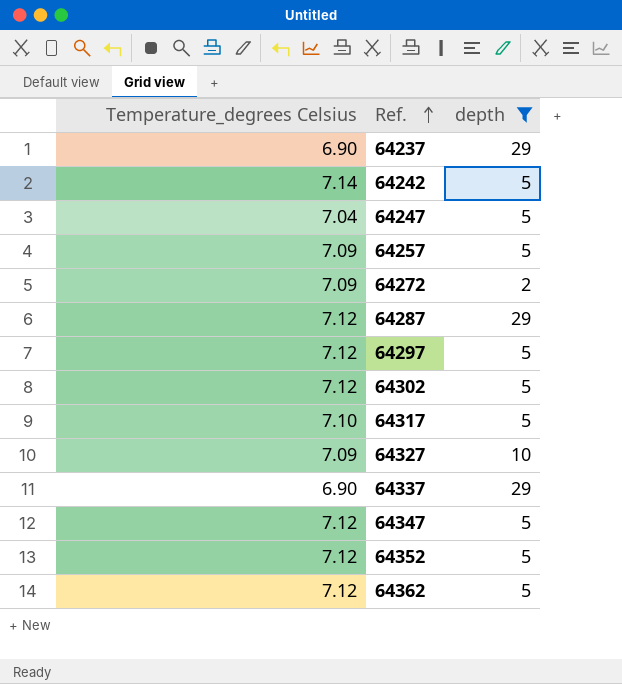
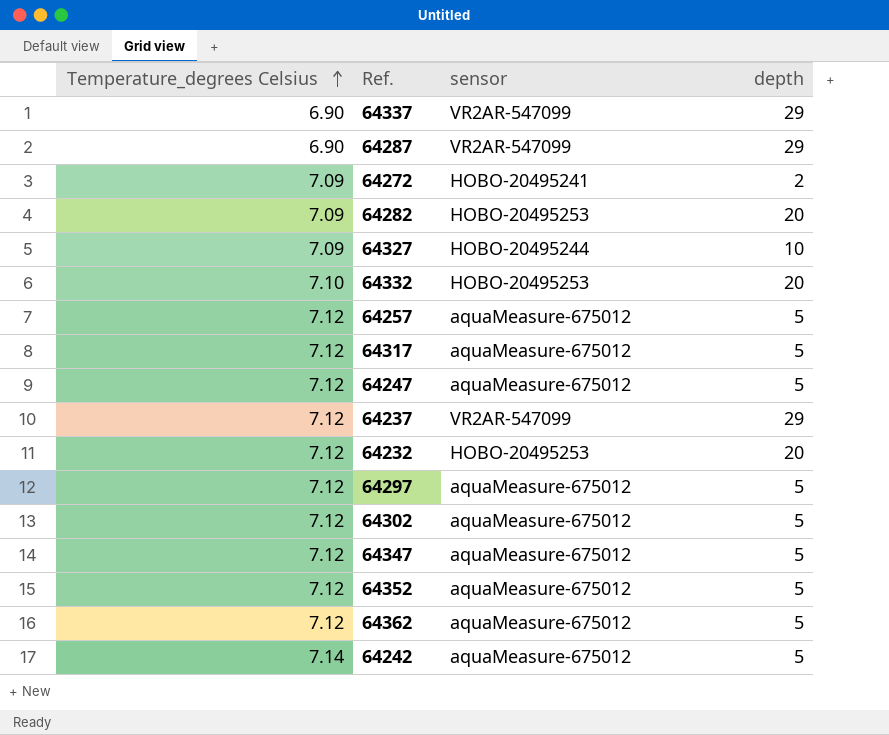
filter: depth != 20 -> none
row order: Ref. ascending -> Temperature_degrees Celsius ascending
column sensor | position: none -> 3
64287 | Temperature_degrees Celsius: 7.12 -> 6.90
64257 | Temperature_degrees Celsius: 7.09 -> 7.12
64317 | Temperature_degrees Celsius: 7.10 -> 7.12
64247 | Temperature_degrees Celsius: 7.04 -> 7.12
64237 | Temperature_degrees Celsius: 6.90 -> 7.12

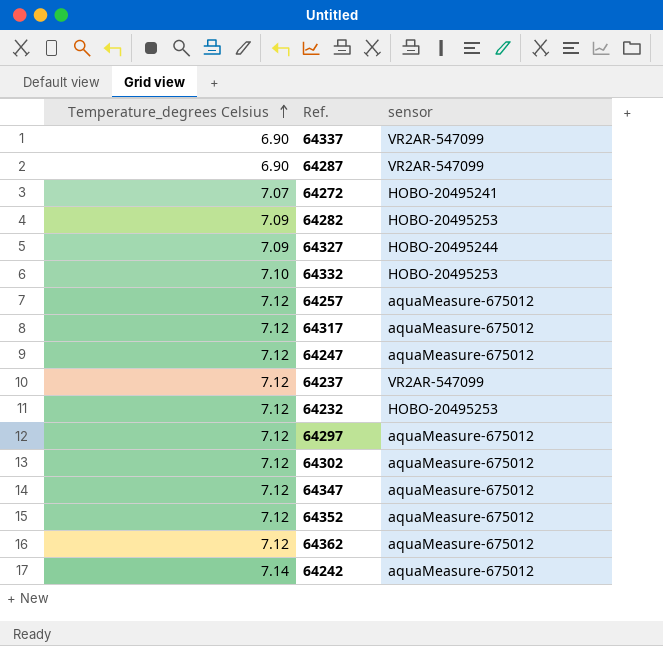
column depth | position: 4 -> none
64272 | Temperature_degrees Celsius: 7.09 -> 7.07

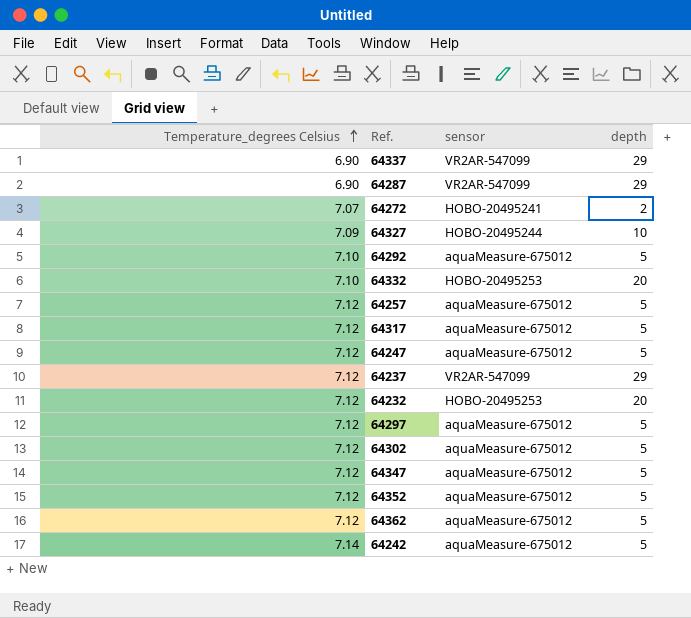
column depth | position: none -> 4
row 64282: 7.09 | HOBO-20495253 -> none
row 64292: none -> 7.10 | aquaMeasure-675012 | 5

